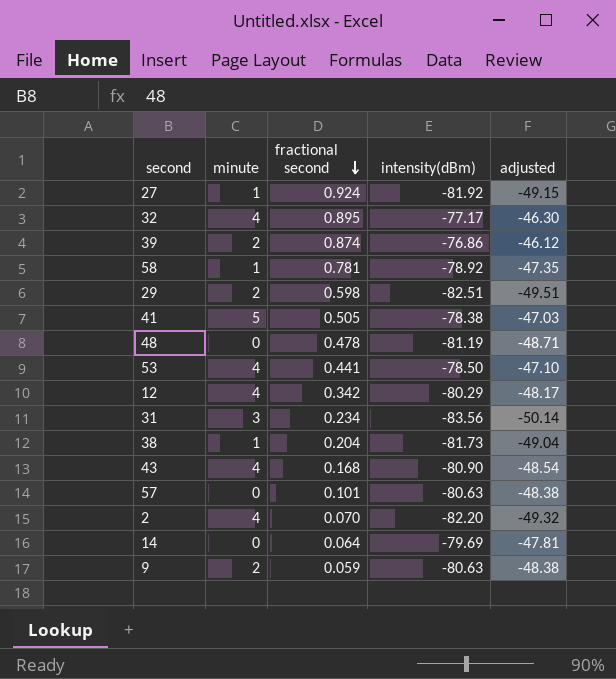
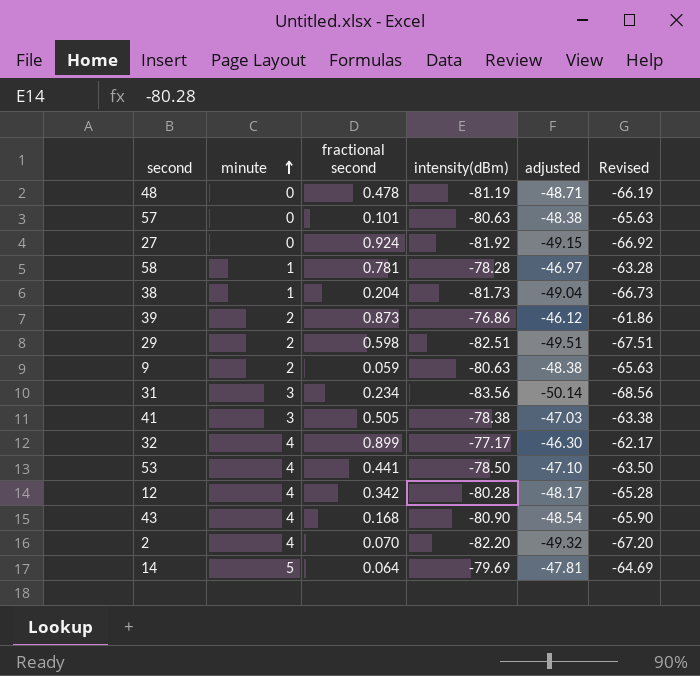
row order: fractional second descending -> minute ascending
column Revised | formula: none -> [intensity(dBm)] + 15
27 | minute: 1 -> 0
58 | intensity(dBm): -78.92 -> -78.28
58 | adjusted: -47.35 -> -46.97
39 | fractional second: 0.874 -> 0.873
41 | minute: 5 -> 3
32 | fractional second: 0.895 -> 0.899
12 | intensity(dBm): -80.29 -> -80.28
14 | minute: 0 -> 5

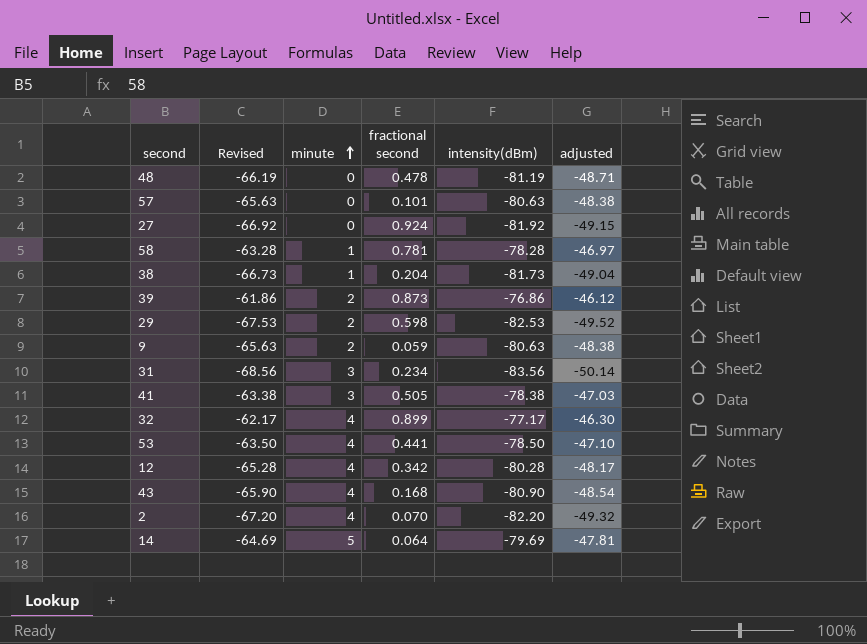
column Revised | position: 6 -> 2
29 | Revised: -67.51 -> -67.53
29 | intensity(dBm): -82.51 -> -82.53
29 | adjusted: -49.51 -> -49.52

